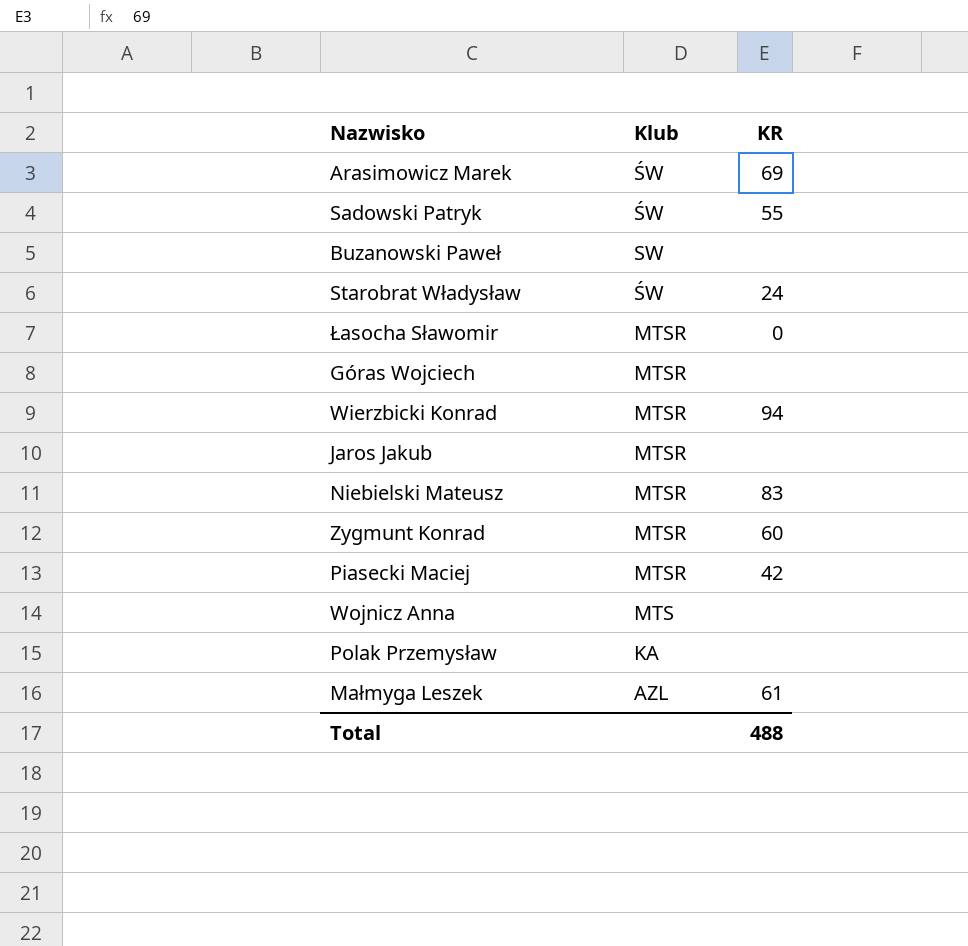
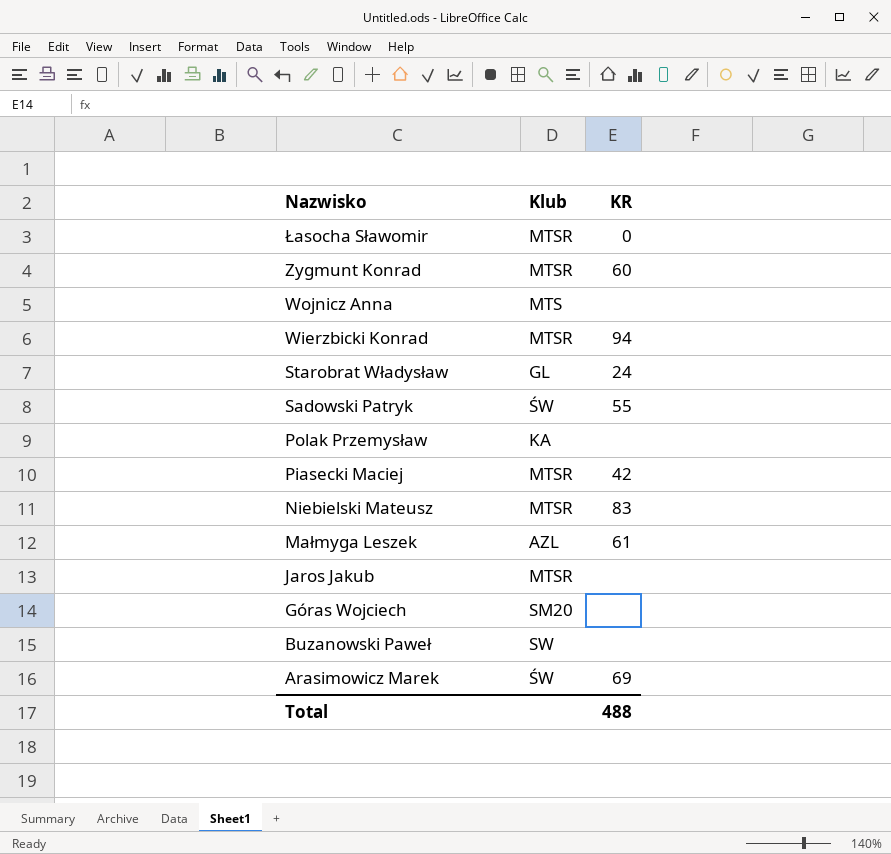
row order: Klub descending -> Nazwisko descending
Starobrat Władysław | Klub: ŚW -> GL
Góras Wojciech | Klub: MTSR -> SM20

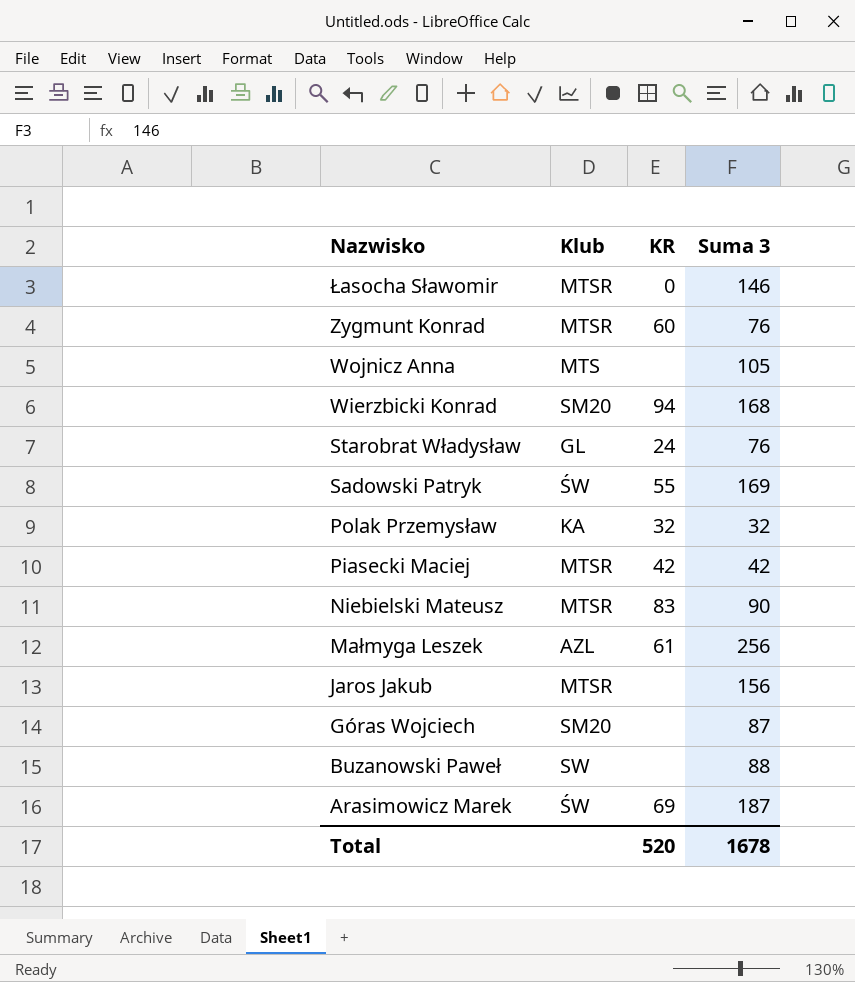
column Suma 3 | position: none -> 4
Wierzbicki Konrad | Klub: MTSR -> SM20
Polak Przemysław | KR: none -> 32
Total | KR: 488 -> 520

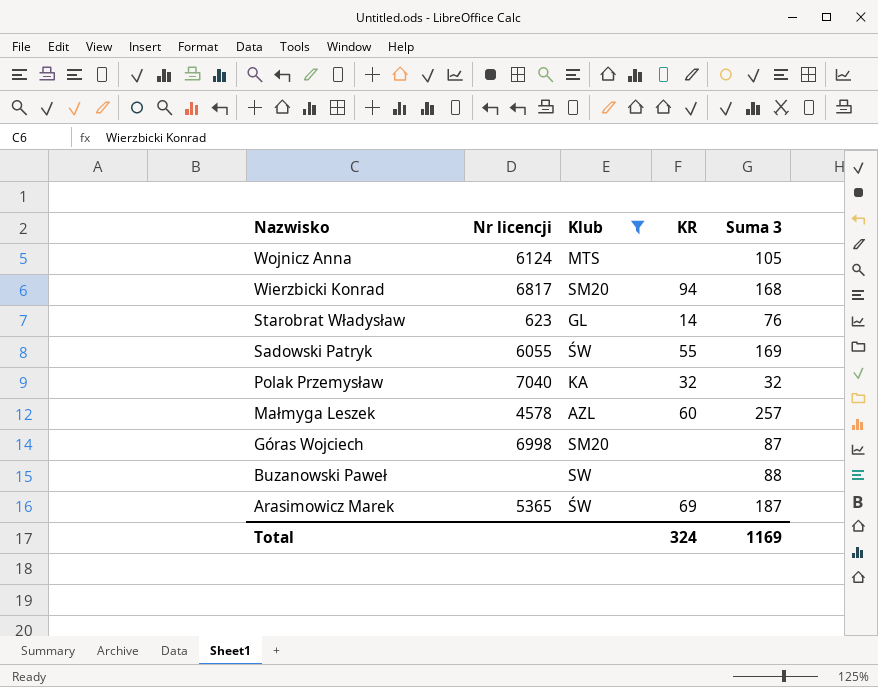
filter: none -> Klub != MTSR
column Nr licencji | position: none -> 2
Starobrat Władysław | KR: 24 -> 14
Małmyga Leszek | KR: 61 -> 60
Małmyga Leszek | Suma 3: 256 -> 257
Total | KR: 520 -> 324
Total | Suma 3: 1678 -> 1169

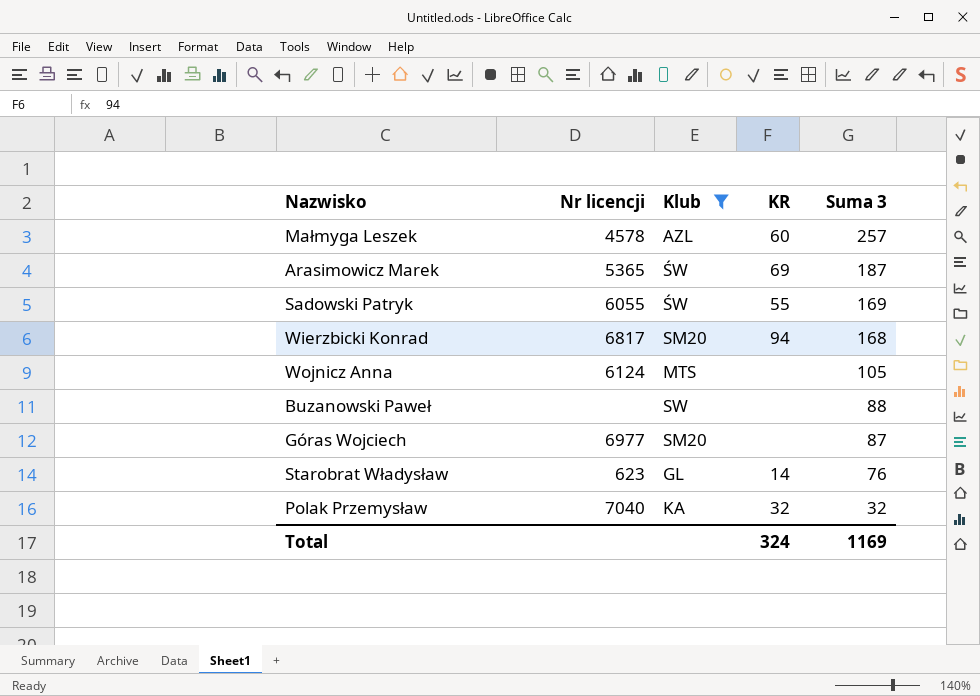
row order: Nazwisko descending -> Suma 3 descending
Góras Wojciech | Nr licencji: 6998 -> 6977

